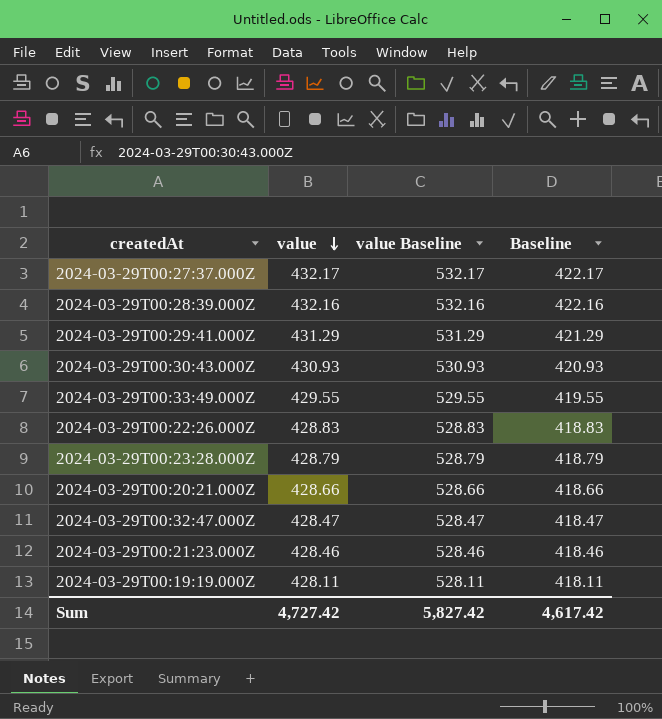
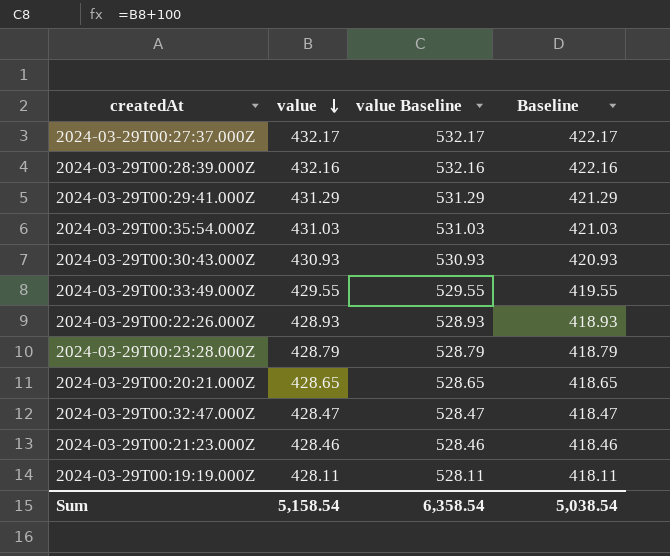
row 2024-03-29T00:35:54.000Z: none -> 431.03 | 531.03 | 421.03
2024-03-29T00:22:26.000Z | value: 428.83 -> 428.93
2024-03-29T00:22:26.000Z | value Baseline: 528.83 -> 528.93
2024-03-29T00:22:26.000Z | Baseline: 418.83 -> 418.93
2024-03-29T00:20:21.000Z | value: 428.66 -> 428.65
2024-03-29T00:20:21.000Z | value Baseline: 528.66 -> 528.65
2024-03-29T00:20:21.000Z | Baseline: 418.66 -> 418.65
Sum | value: 4,727.42 -> 5,158.54
Sum | value Baseline: 5,827.42 -> 6,358.54
Sum | Baseline: 4,617.42 -> 5,038.54

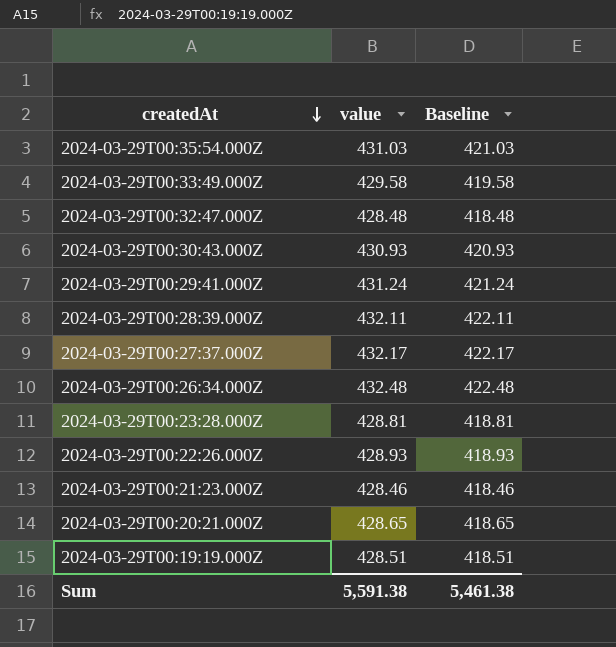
row order: value descending -> createdAt descending
column value Baseline | formula: [value] + 100 -> none
2024-03-29T00:33:49.000Z | value: 429.55 -> 429.58
2024-03-29T00:33:49.000Z | Baseline: 419.55 -> 419.58
2024-03-29T00:32:47.000Z | value: 428.47 -> 428.48
2024-03-29T00:32:47.000Z | Baseline: 418.47 -> 418.48
2024-03-29T00:29:41.000Z | value: 431.29 -> 431.24
2024-03-29T00:29:41.000Z | Baseline: 421.29 -> 421.24
2024-03-29T00:28:39.000Z | value: 432.16 -> 432.11
2024-03-29T00:28:39.000Z | Baseline: 422.16 -> 422.11
row 2024-03-29T00:26:34.000Z: none -> 432.48 | 422.48
2024-03-29T00:23:28.000Z | value: 428.79 -> 428.81
2024-03-29T00:23:28.000Z | Baseline: 418.79 -> 418.81
2024-03-29T00:19:19.000Z | value: 428.11 -> 428.51
2024-03-29T00:19:19.000Z | Baseline: 418.11 -> 418.51
Sum | value: 5,158.54 -> 5,591.38
Sum | Baseline: 5,038.54 -> 5,461.38

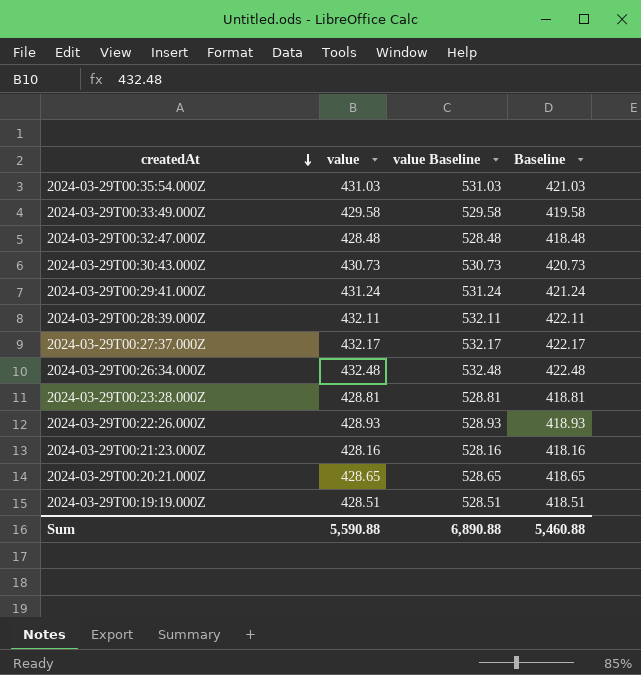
column value Baseline | formula: none -> [value] + 100
2024-03-29T00:30:43.000Z | value: 430.93 -> 430.73
2024-03-29T00:30:43.000Z | Baseline: 420.93 -> 420.73
2024-03-29T00:21:23.000Z | value: 428.46 -> 428.16
2024-03-29T00:21:23.000Z | Baseline: 418.46 -> 418.16
Sum | value: 5,591.38 -> 5,590.88
Sum | Baseline: 5,461.38 -> 5,460.88

